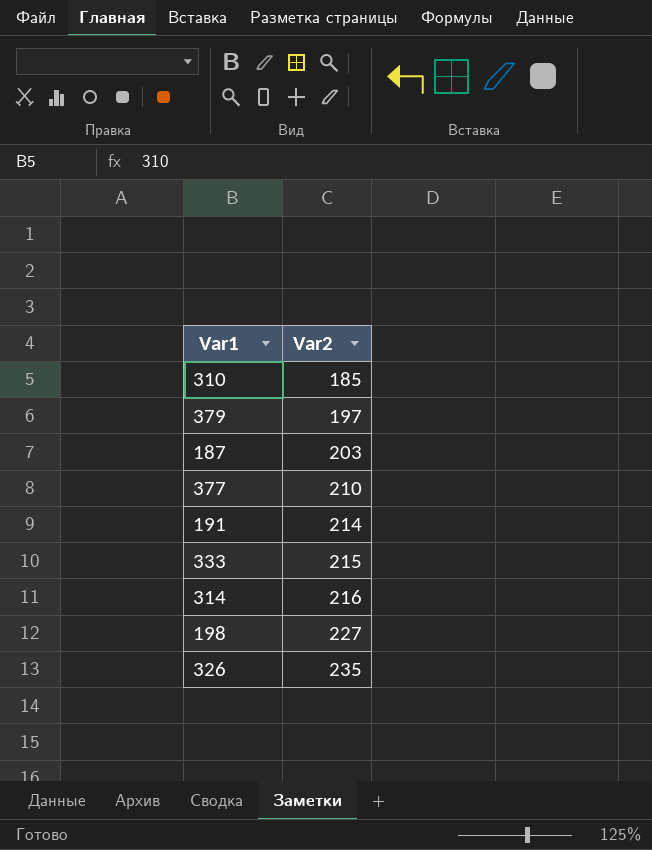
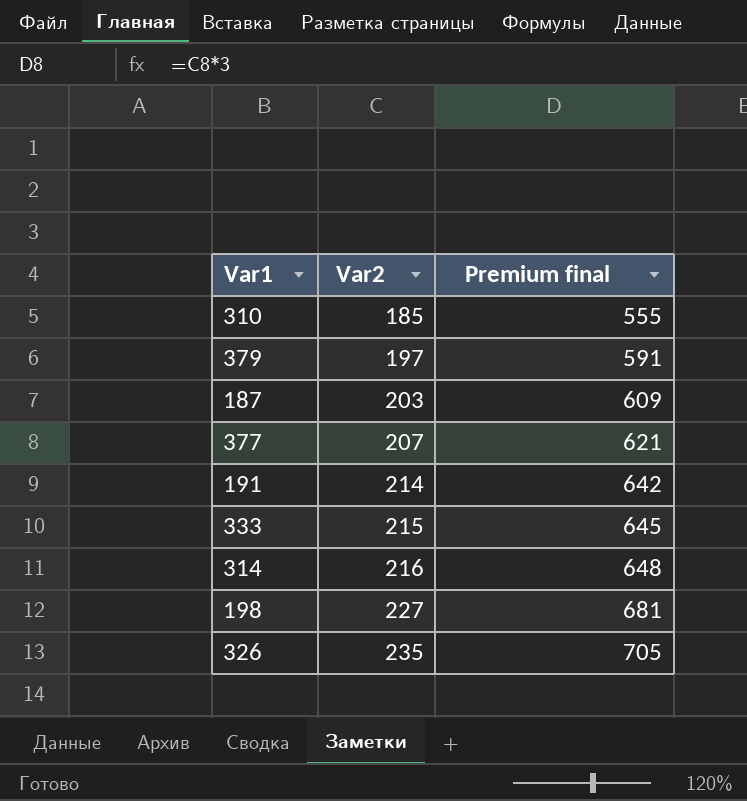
column Premium final | formula: none -> [Var2] * 3
377 | Var2: 210 -> 207

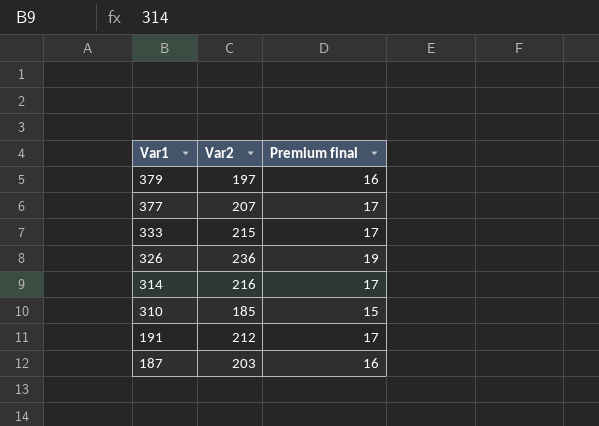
row order: Var2 ascending -> Var1 descending
column Premium final | formula: [Var2] * 3 -> [Var2] * 0.08
row 198: 227 | 681 -> none
326 | Var2: 235 -> 236
191 | Var2: 214 -> 212

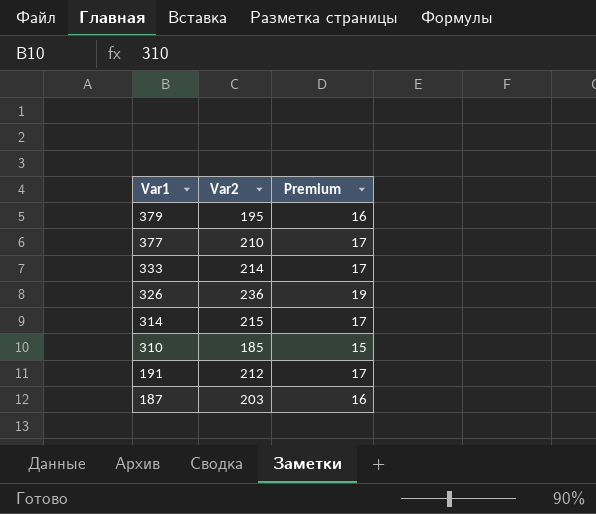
column name: Premium final -> Premium
379 | Var2: 197 -> 195
377 | Var2: 207 -> 210
333 | Var2: 215 -> 214
314 | Var2: 216 -> 215

